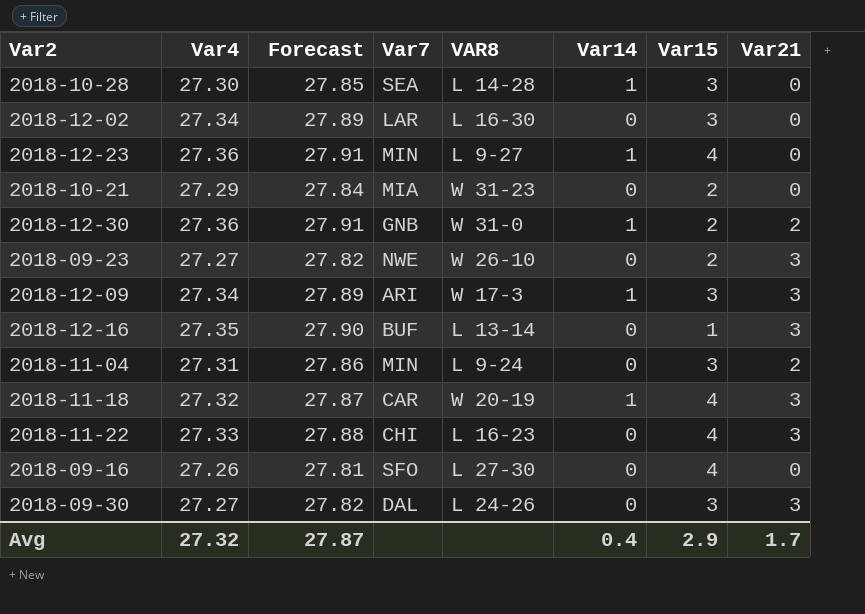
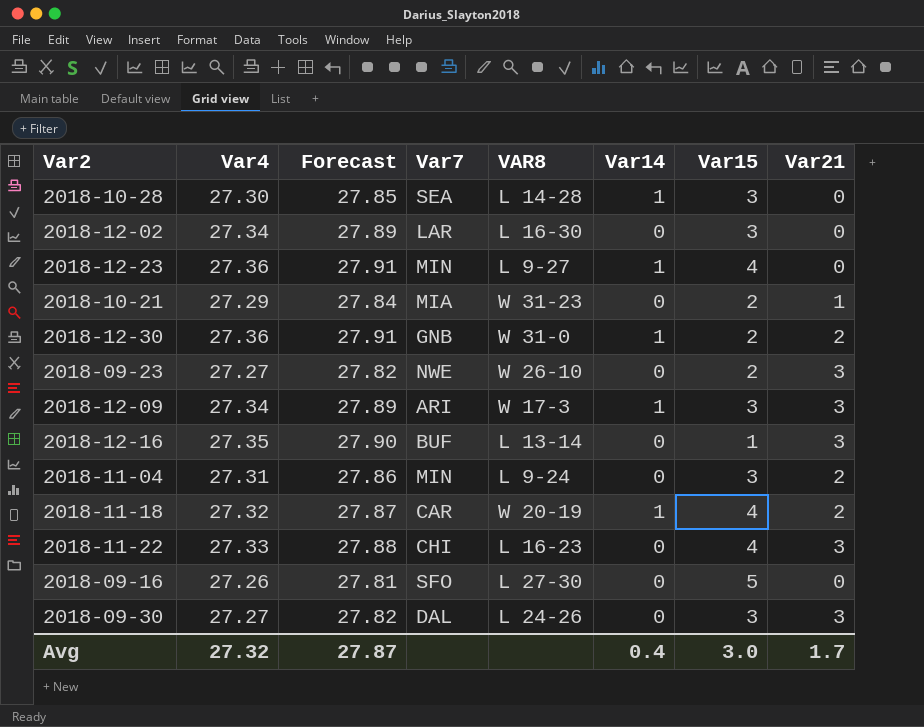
2018-10-21 | Var21: 0 -> 1
2018-11-18 | Var21: 3 -> 2
2018-09-16 | Var15: 4 -> 5
Avg | Var15: 2.9 -> 3.0

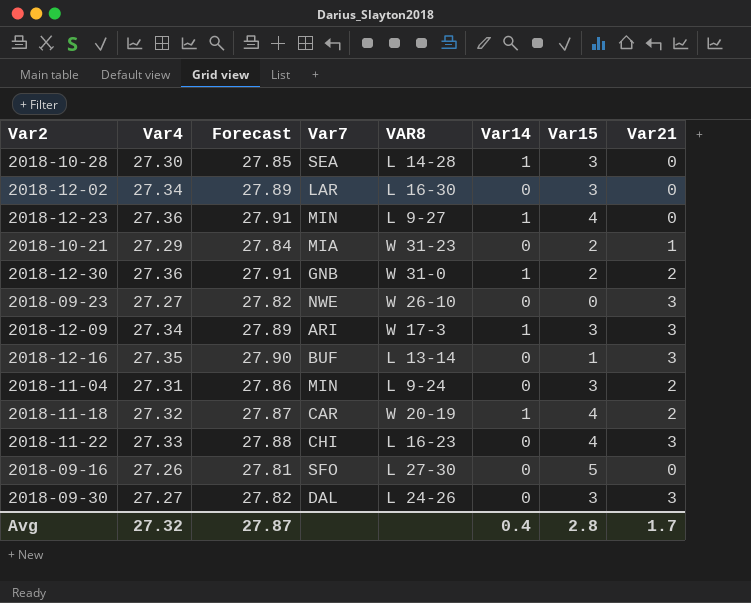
2018-09-23 | Var15: 2 -> 0
Avg | Var15: 3.0 -> 2.8

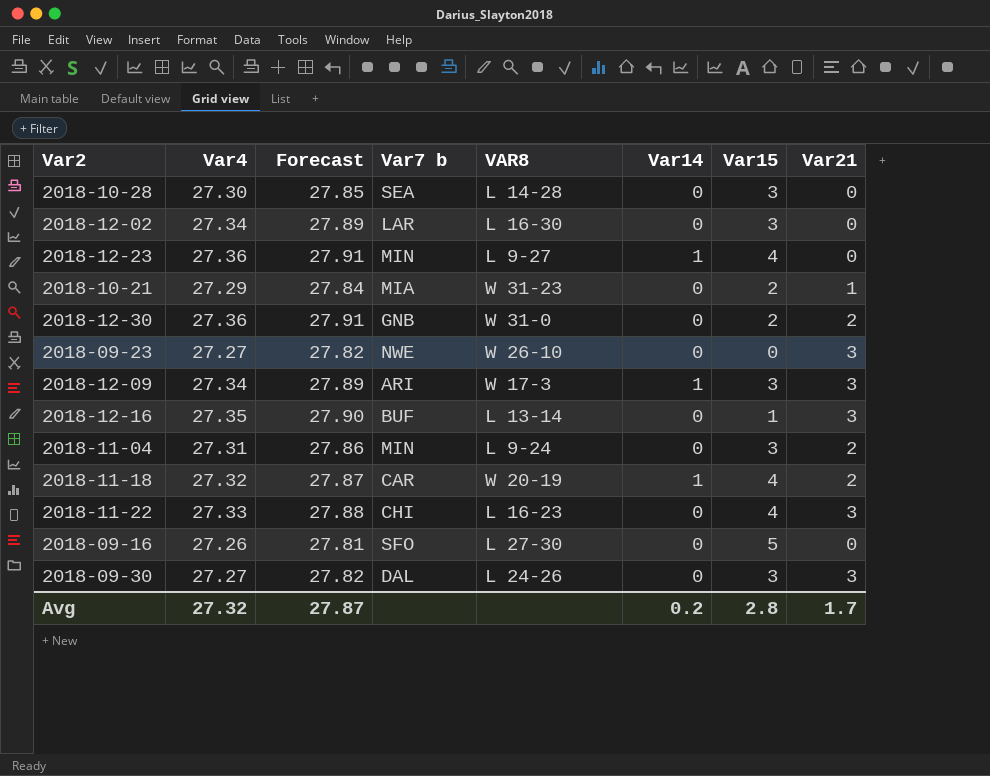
column name: Var7 -> Var7 b
2018-10-28 | Var14: 1 -> 0
2018-12-30 | Var14: 1 -> 0
Avg | Var14: 0.4 -> 0.2

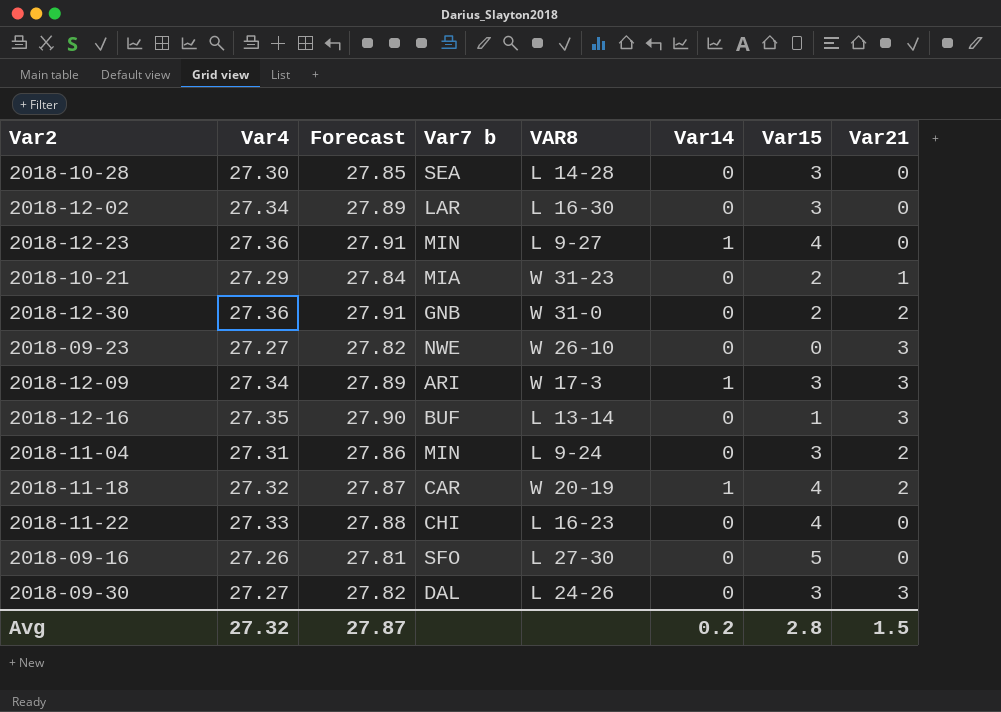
2018-11-22 | Var21: 3 -> 0
Avg | Var21: 1.7 -> 1.5

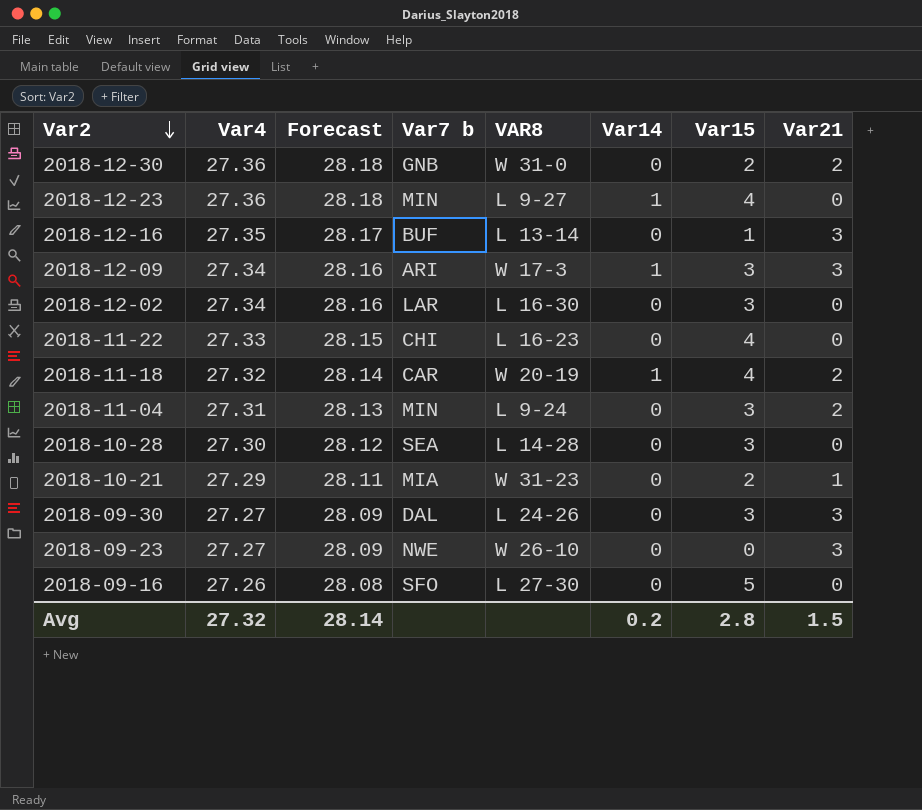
row order: none -> Var2 descending
column Forecast | formula: [Var4] * 1.02 -> [Var4] * 1.03
Avg | Forecast: 27.87 -> 28.14

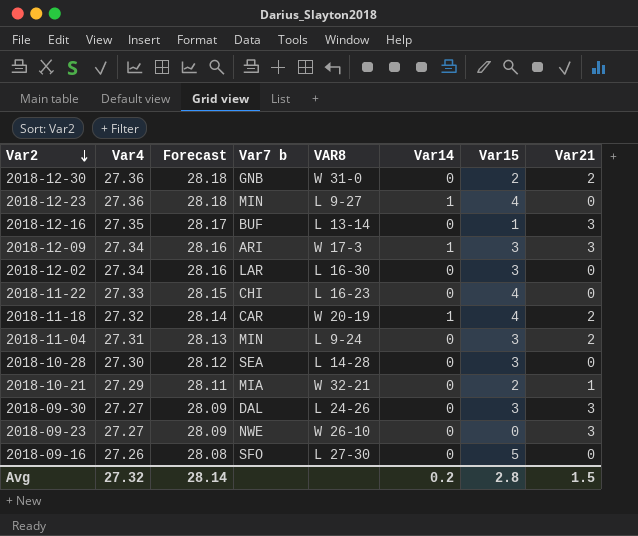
2018-10-21 | VAR8: W 31-23 -> W 32-21

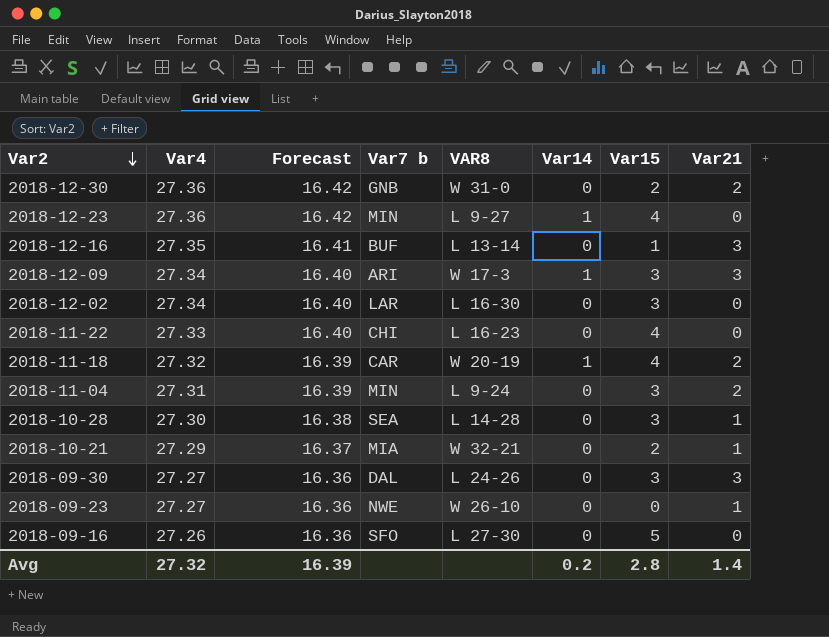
column Forecast | formula: [Var4] * 1.03 -> [Var4] * 0.6
2018-10-28 | Var21: 0 -> 1
2018-09-23 | Var21: 3 -> 1
Avg | Forecast: 28.14 -> 16.39
Avg | Var21: 1.5 -> 1.4

